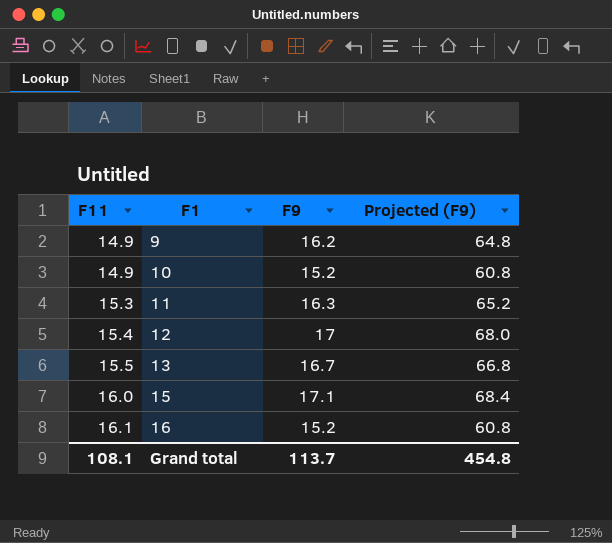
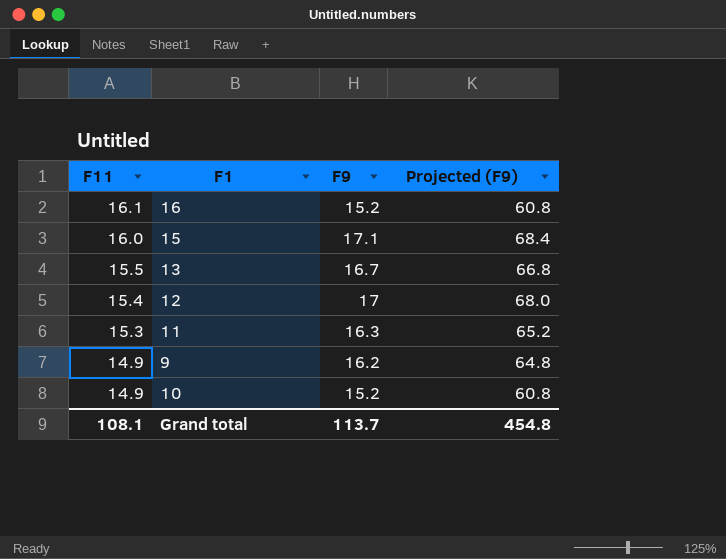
row order: F11 ascending -> F11 descending

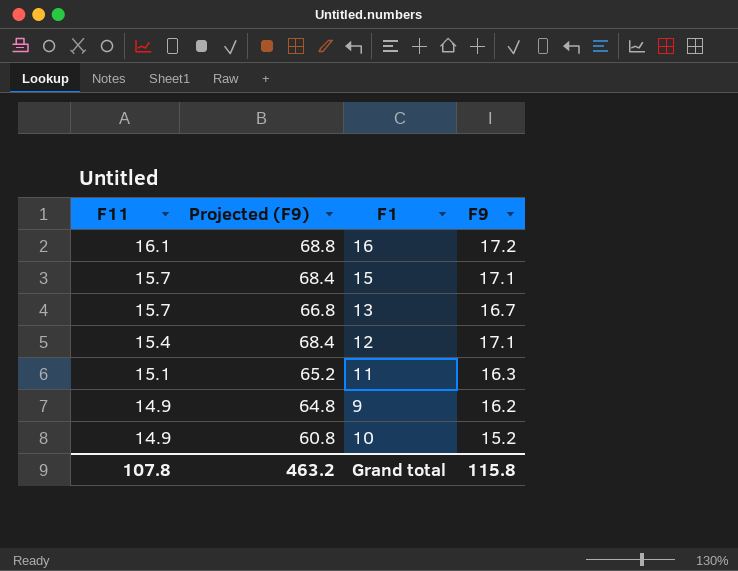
column Projected (F9) | position: 4 -> 2
16 | Projected (F9): 60.8 -> 68.8
16 | F9: 15.2 -> 17.2
15 | F11: 16.0 -> 15.7
13 | F11: 15.5 -> 15.7
12 | Projected (F9): 68.0 -> 68.4
12 | F9: 17 -> 17.1
11 | F11: 15.3 -> 15.1
Grand total | F11: 108.1 -> 107.8
Grand total | Projected (F9): 454.8 -> 463.2
Grand total | F9: 113.7 -> 115.8

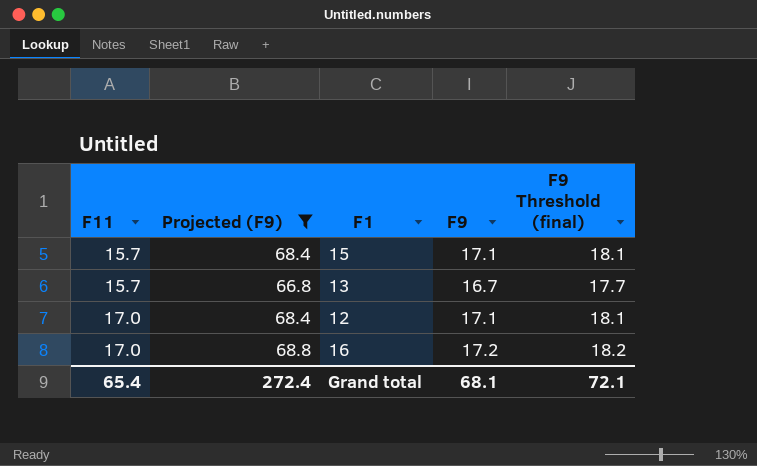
filter: none -> Projected (F9) >= 66.8
row order: F11 descending -> F11 ascending
column F9 Threshold (final) | formula: none -> [F9] + 1
12 | F11: 15.4 -> 17.0
16 | F11: 16.1 -> 17.0
Grand total | F11: 107.8 -> 65.4
Grand total | Projected (F9): 463.2 -> 272.4
Grand total | F9: 115.8 -> 68.1

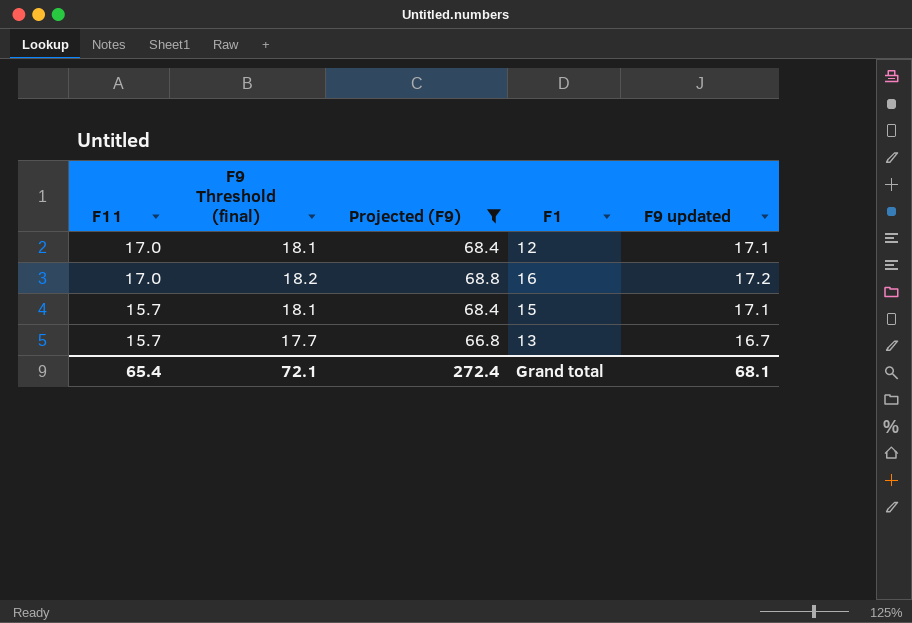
row order: F11 ascending -> F11 descending
column F9 Threshold (final) | position: 5 -> 2
column name: F9 -> F9 updated

